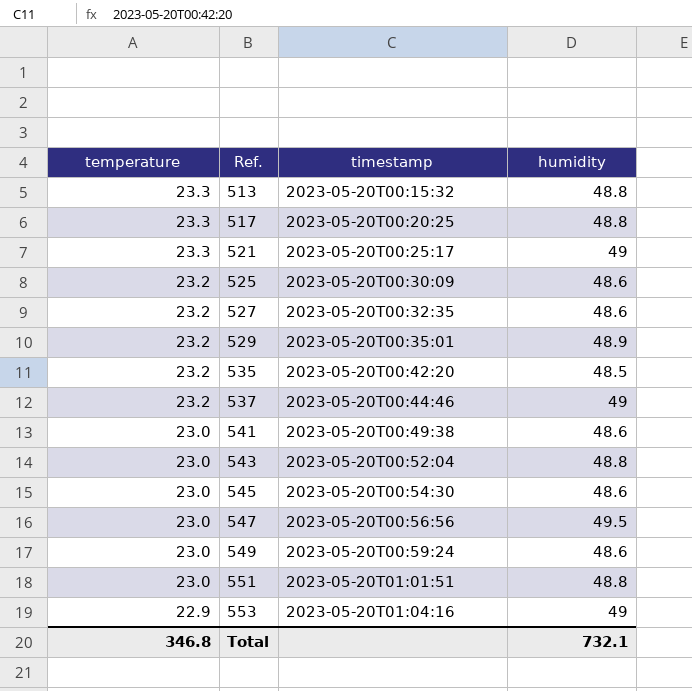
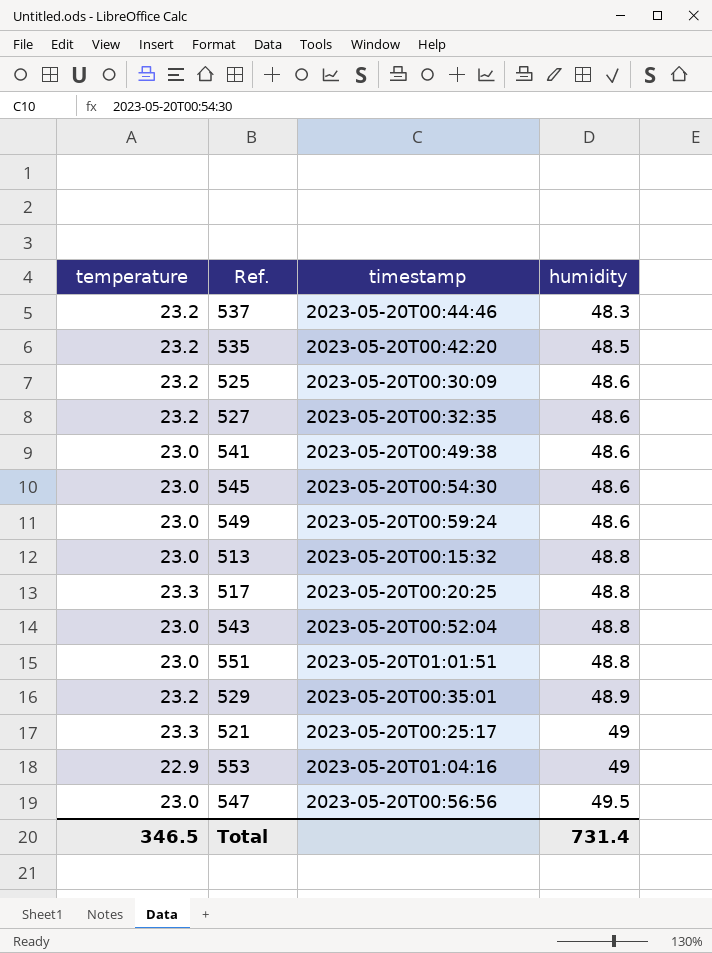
row order: temperature descending -> humidity ascending
537 | humidity: 49 -> 48.3
513 | temperature: 23.3 -> 23.0
Total | temperature: 346.8 -> 346.5
Total | humidity: 732.1 -> 731.4

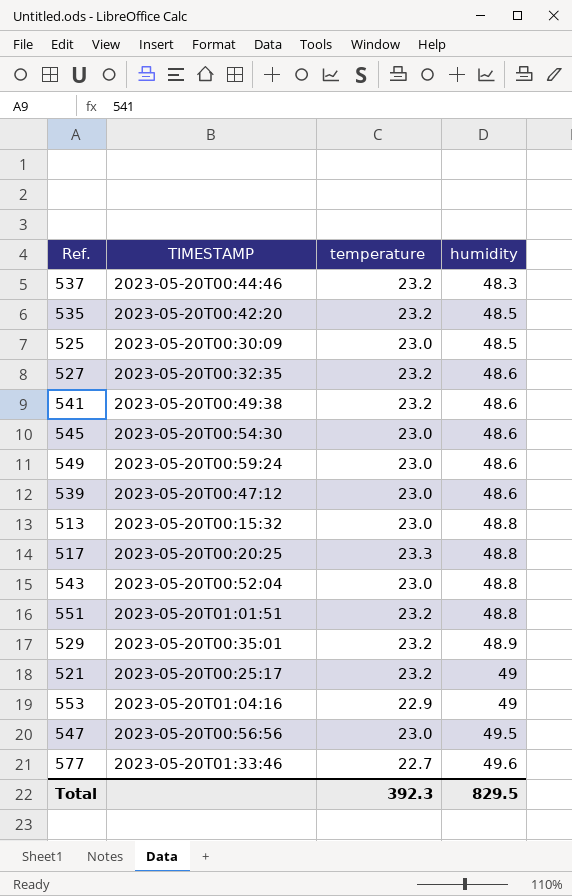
column name: timestamp -> TIMESTAMP
column temperature | position: 1 -> 3
525 | temperature: 23.2 -> 23.0
525 | humidity: 48.6 -> 48.5
541 | temperature: 23.0 -> 23.2
row 539: none -> 2023-05-20T00:47:12 | 23.0 | 48.6
551 | temperature: 23.0 -> 23.2
521 | temperature: 23.3 -> 23.2
row 577: none -> 2023-05-20T01:33:46 | 22.7 | 49.6
Total | temperature: 346.5 -> 392.3
Total | humidity: 731.4 -> 829.5

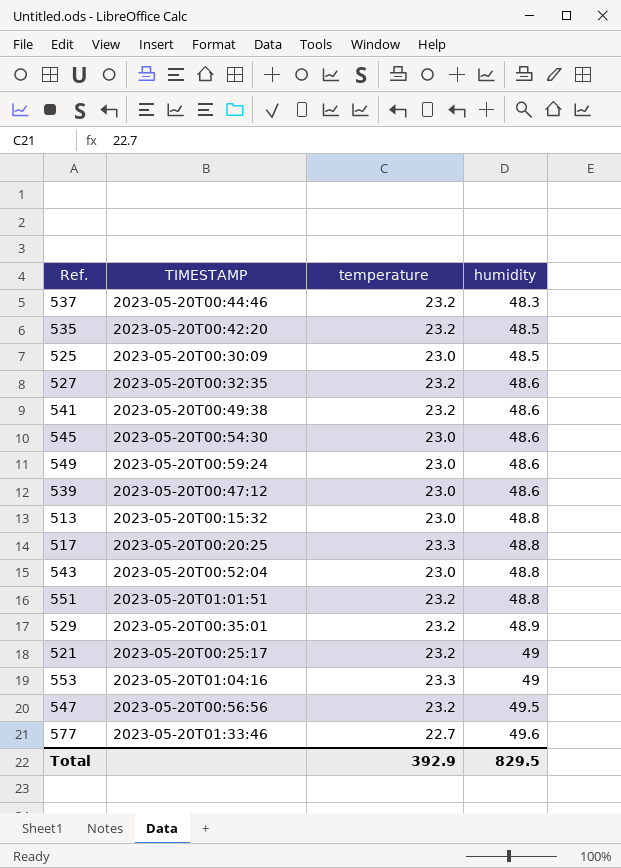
553 | temperature: 22.9 -> 23.3
547 | temperature: 23.0 -> 23.2
Total | temperature: 392.3 -> 392.9

